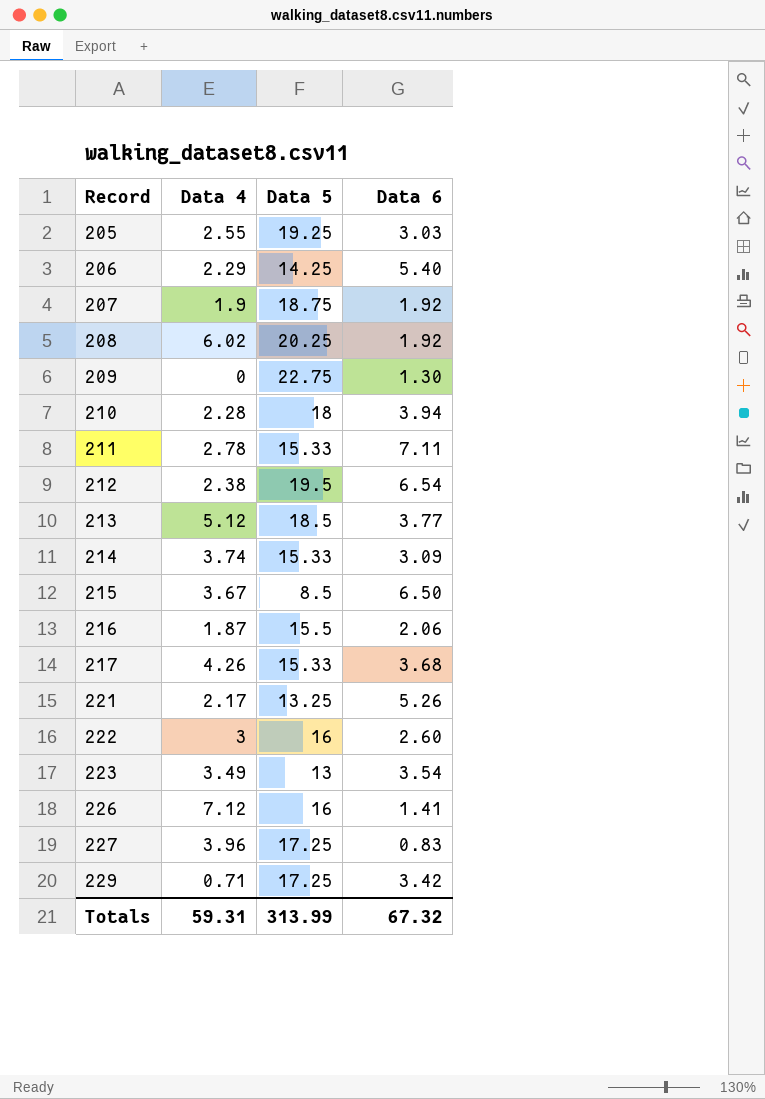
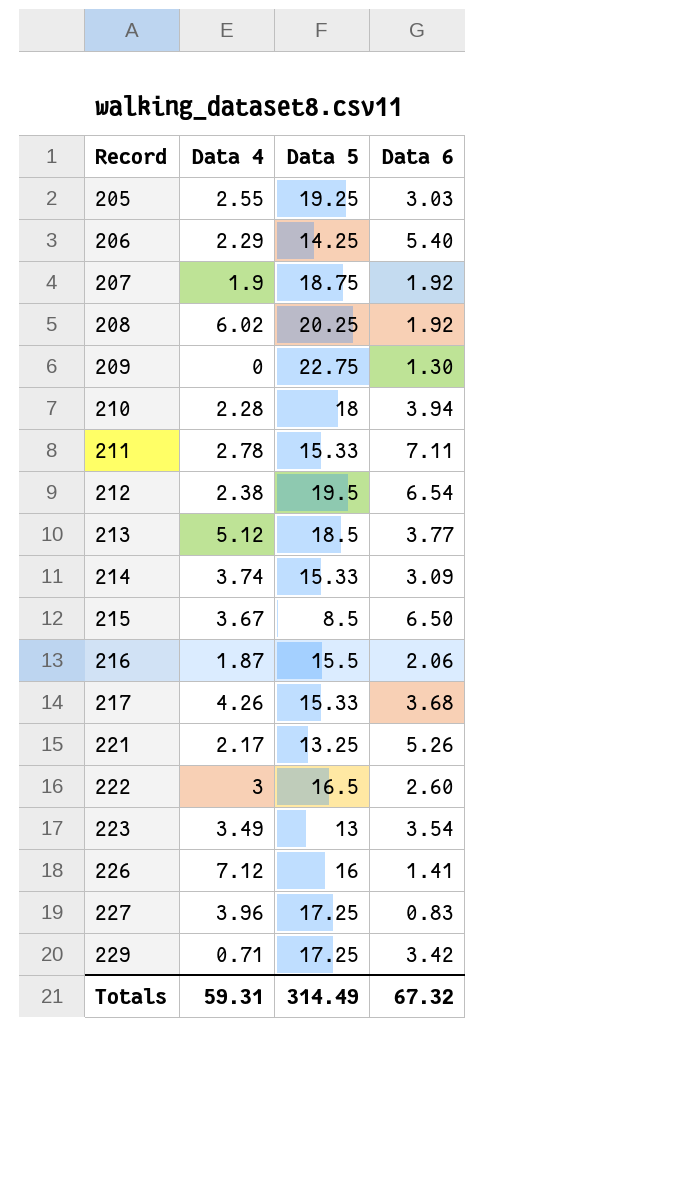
222 | Data 5: 16 -> 16.5
Totals | Data 5: 313.99 -> 314.49

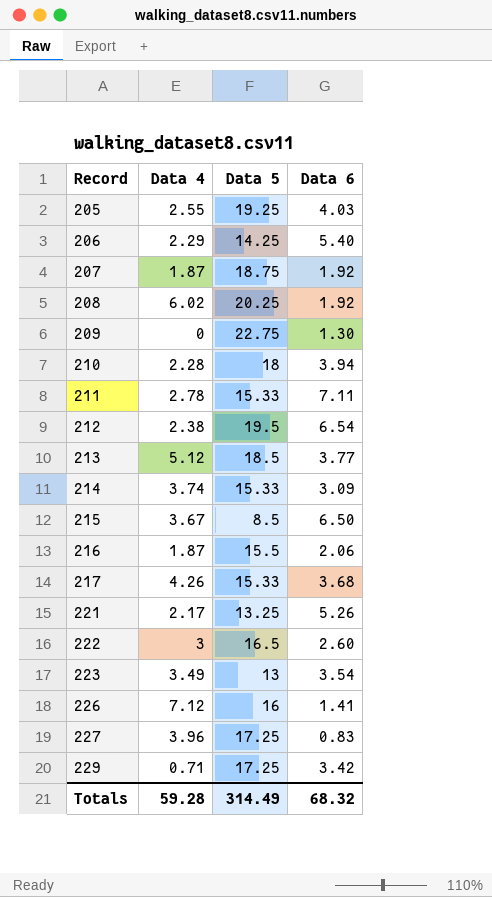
205 | Data 6: 3.03 -> 4.03
207 | Data 4: 1.9 -> 1.87
Totals | Data 4: 59.31 -> 59.28
Totals | Data 6: 67.32 -> 68.32

